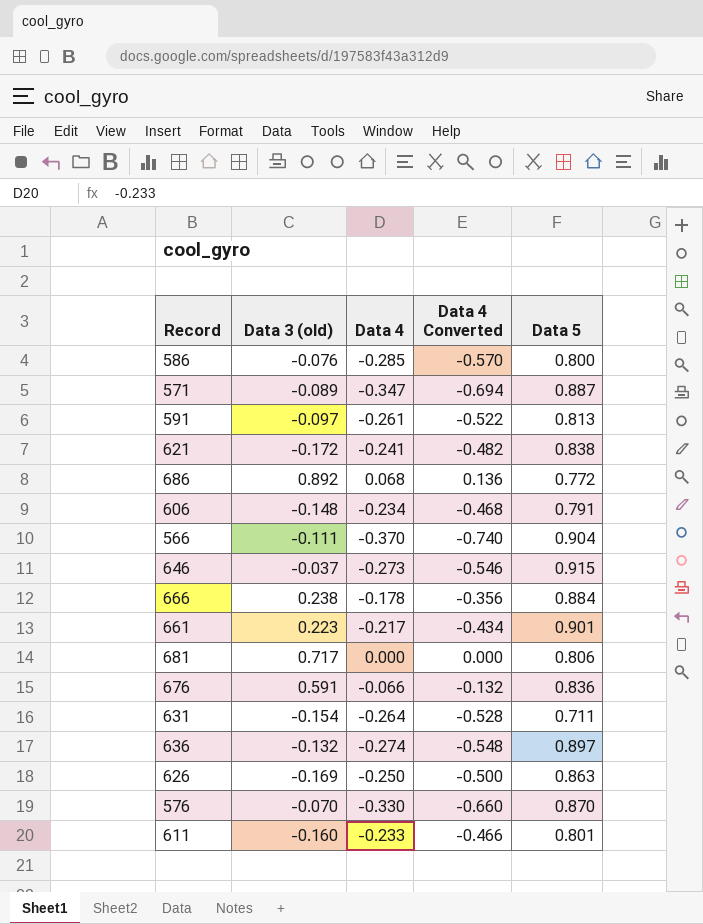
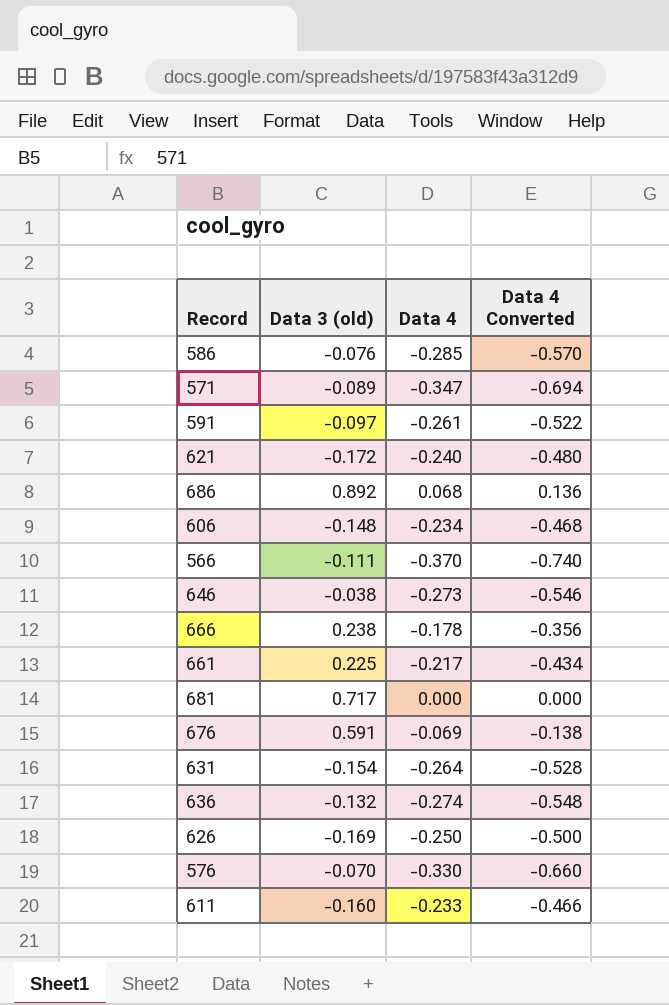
column Data 5 | position: 5 -> none
621 | Data 4: -0.241 -> -0.240
621 | Data 4 Converted: -0.482 -> -0.480
646 | Data 3 (old): -0.037 -> -0.038
661 | Data 3 (old): 0.223 -> 0.225
676 | Data 4: -0.066 -> -0.069
676 | Data 4 Converted: -0.132 -> -0.138

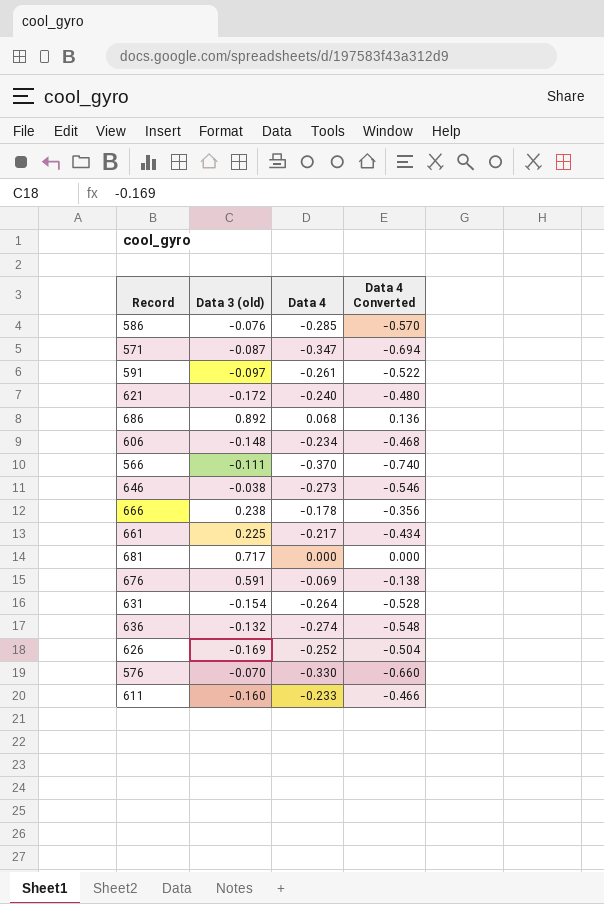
571 | Data 3 (old): -0.089 -> -0.087
626 | Data 4: -0.250 -> -0.252
626 | Data 4 Converted: -0.500 -> -0.504

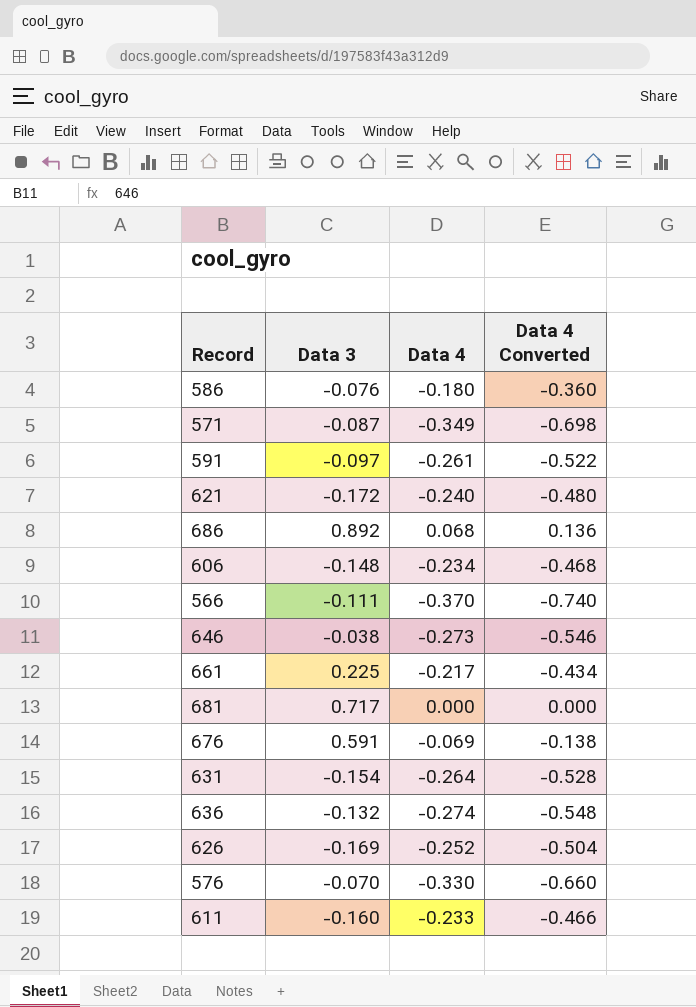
column name: Data 3 (old) -> Data 3
row 666: 0.238 | -0.178 | -0.356 -> none
586 | Data 4: -0.285 -> -0.180
586 | Data 4 Converted: -0.570 -> -0.360
571 | Data 4: -0.347 -> -0.349
571 | Data 4 Converted: -0.694 -> -0.698

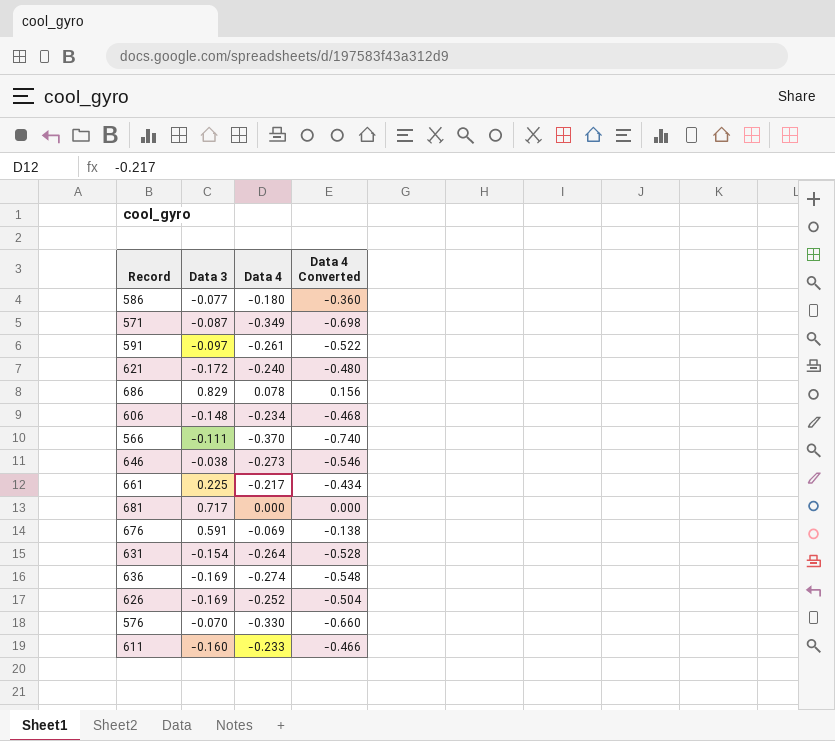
586 | Data 3: -0.076 -> -0.077
686 | Data 3: 0.892 -> 0.829
686 | Data 4: 0.068 -> 0.078
686 | Data 4 Converted: 0.136 -> 0.156
636 | Data 3: -0.132 -> -0.169

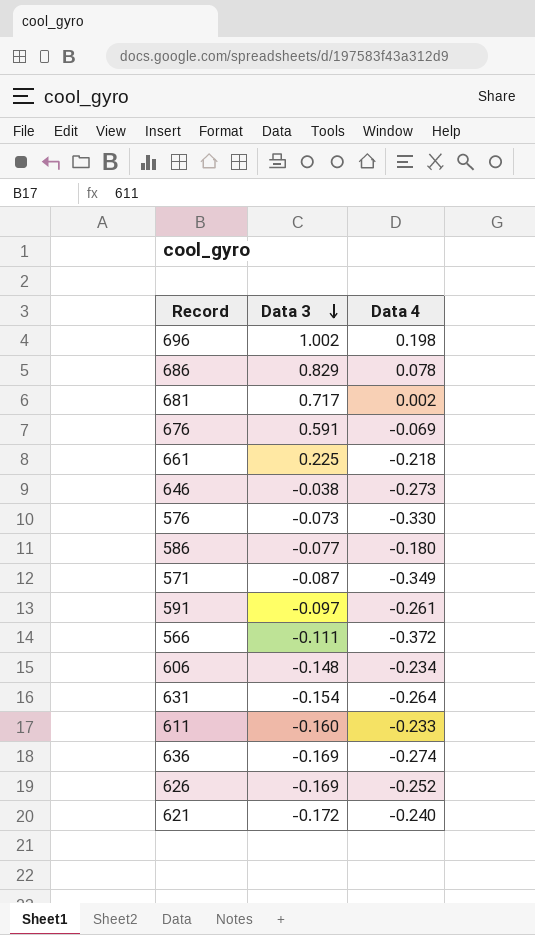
row order: none -> Data 3 descending
column Data 4 Converted | formula: [Data 4] * 2 -> none
row 696: none -> 1.002 | 0.198
681 | Data 4: 0.000 -> 0.002
661 | Data 4: -0.217 -> -0.218
576 | Data 3: -0.070 -> -0.073
566 | Data 4: -0.370 -> -0.372

